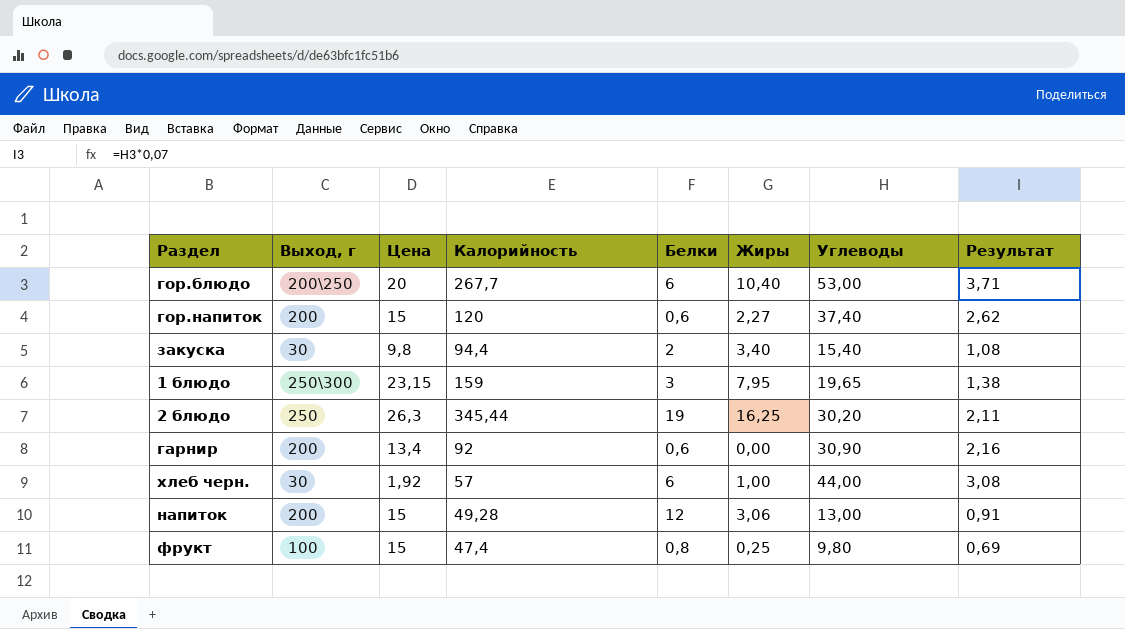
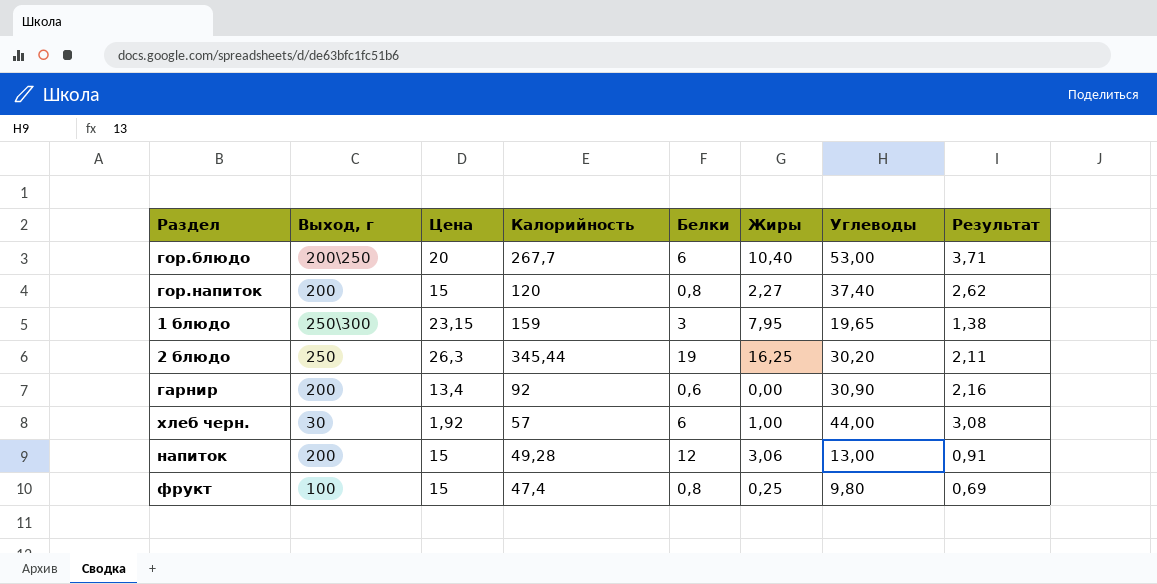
row закуска: 30 | 9,8 | 94,4 | 2 | 3,40 | 15,40 | 1,08 -> none
гор.напиток | Белки: 0,6 -> 0,8

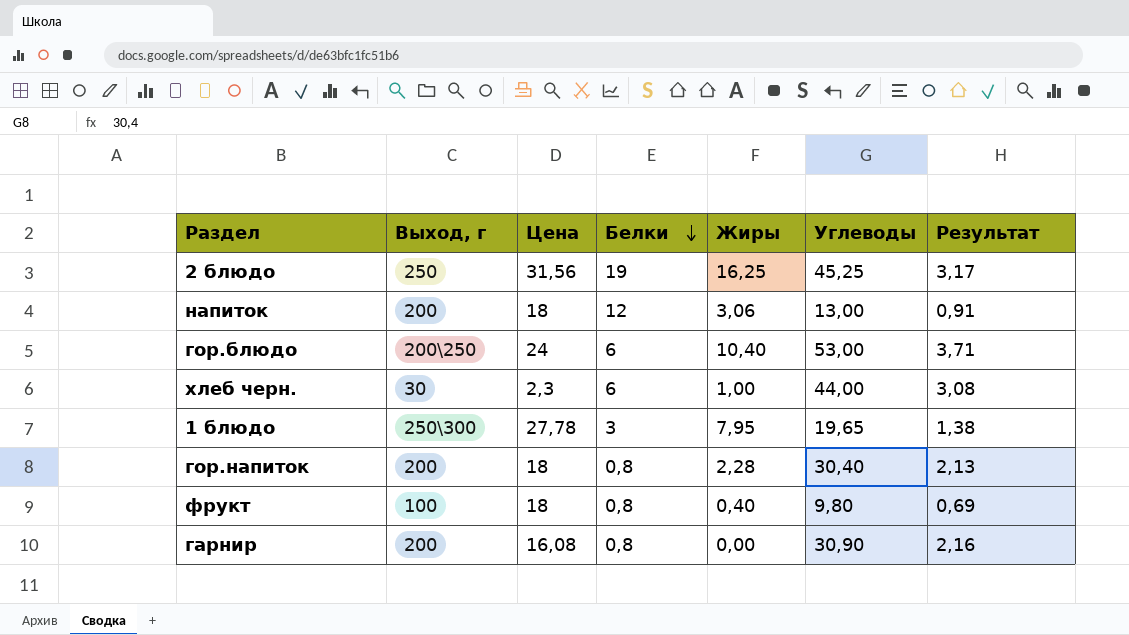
row order: none -> Белки descending
column Калорийность | position: 4 -> none
2 блюдо | Цена: 26,3 -> 31,56
2 блюдо | Углеводы: 30,20 -> 45,25
2 блюдо | Результат: 2,11 -> 3,17
напиток | Цена: 15 -> 18
гор.блюдо | Цена: 20 -> 24
хлеб черн. | Цена: 1,92 -> 2,3
1 блюдо | Цена: 23,15 -> 27,78
гор.напиток | Цена: 15 -> 18
гор.напиток | Жиры: 2,27 -> 2,28
гор.напиток | Углеводы: 37,40 -> 30,40
гор.напиток | Результат: 2,62 -> 2,13
фрукт | Цена: 15 -> 18
фрукт | Жиры: 0,25 -> 0,40
гарнир | Цена: 13,4 -> 16,08
гарнир | Белки: 0,6 -> 0,8

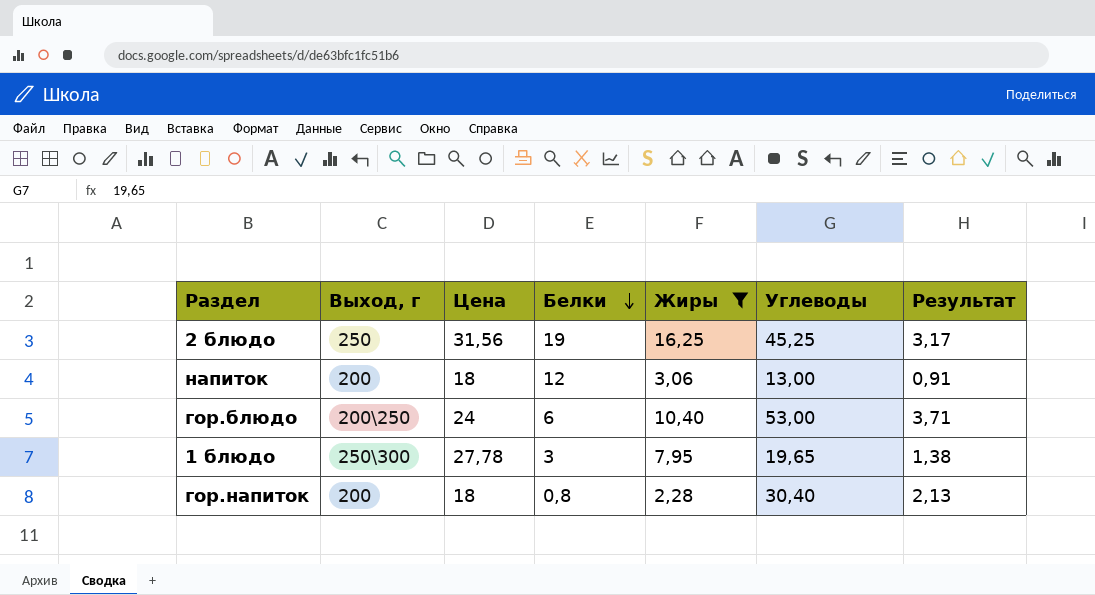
filter: none -> Жиры >= 2,28

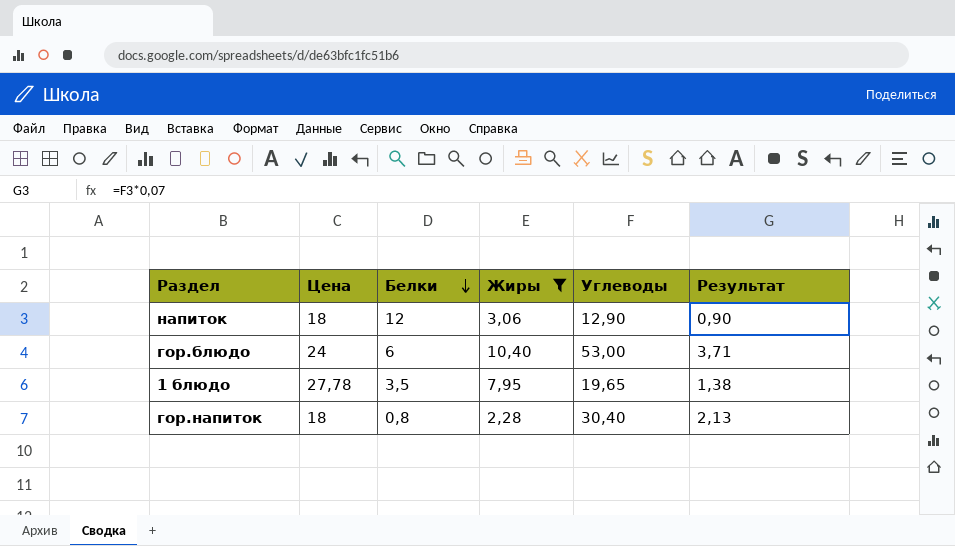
column Выход, г | position: 2 -> none
row 2 блюдо: 250 | 31,56 | 19 | 16,25 | 45,25 | 3,17 -> none
напиток | Углеводы: 13,00 -> 12,90
напиток | Результат: 0,91 -> 0,90
1 блюдо | Белки: 3 -> 3,5

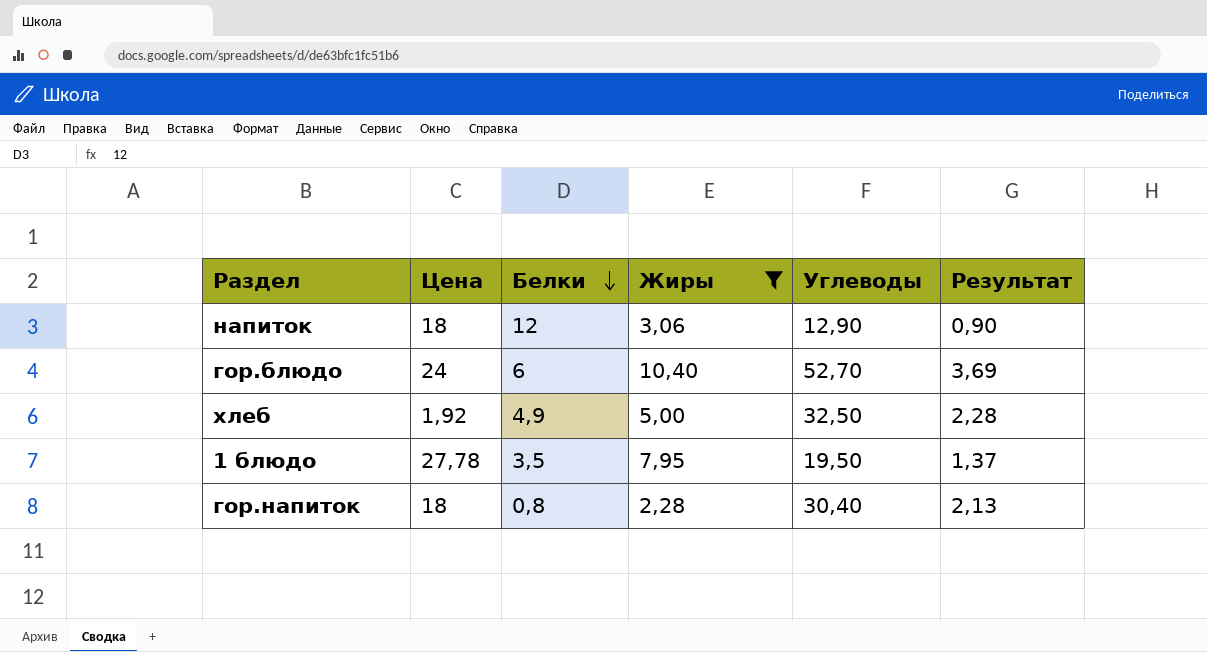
гор.блюдо | Углеводы: 53,00 -> 52,70
гор.блюдо | Результат: 3,71 -> 3,69
row хлеб: none -> 1,92 | 4,9 | 5,00 | 32,50 | 2,28
1 блюдо | Углеводы: 19,65 -> 19,50
1 блюдо | Результат: 1,38 -> 1,37

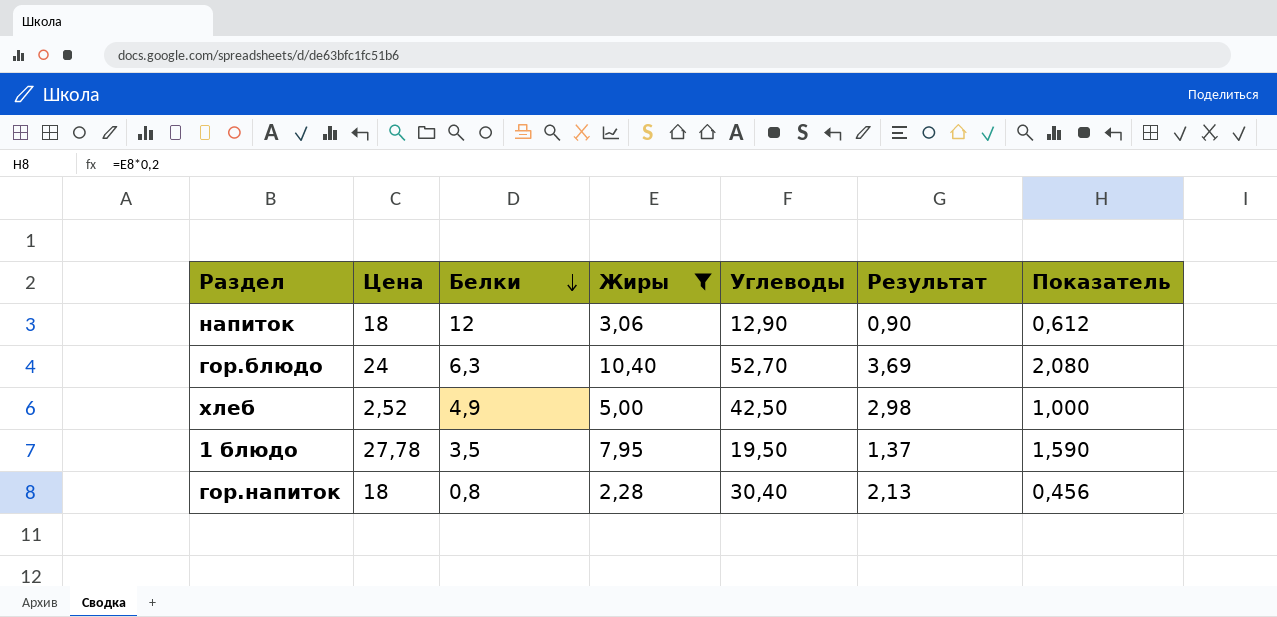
column Показатель | formula: none -> [Жиры] * 0,2
гор.блюдо | Белки: 6 -> 6,3
хлеб | Цена: 1,92 -> 2,52
хлеб | Углеводы: 32,50 -> 42,50
хлеб | Результат: 2,28 -> 2,98

